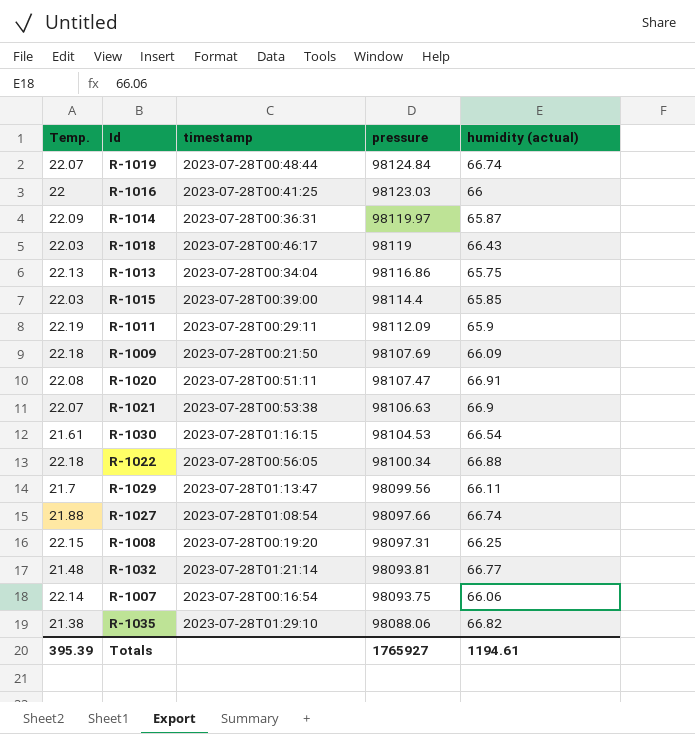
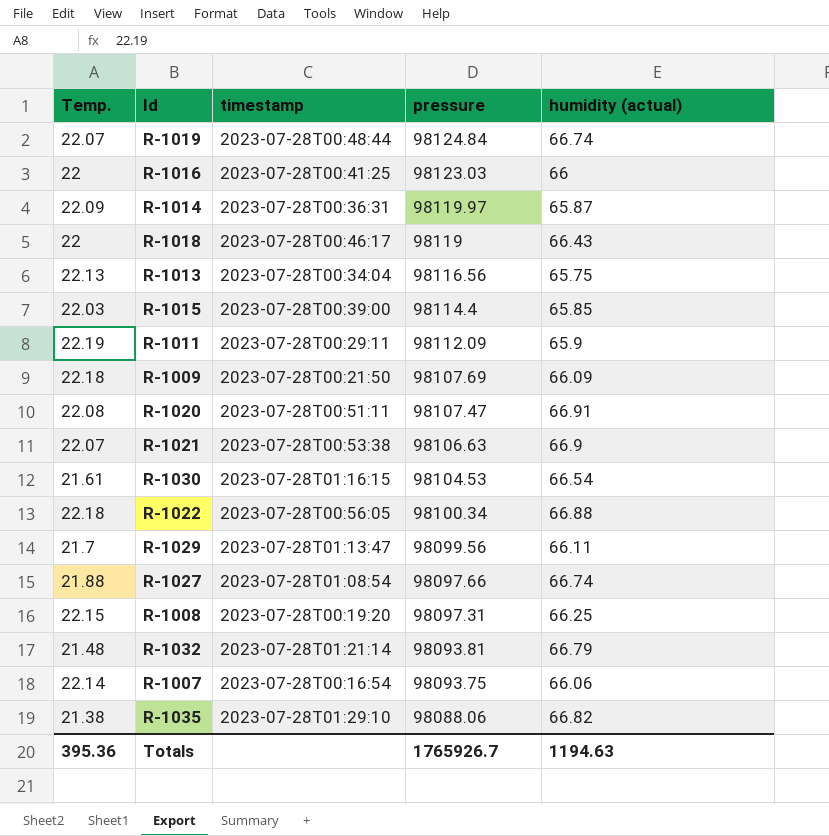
R-1018 | Temp.: 22.03 -> 22
R-1013 | pressure: 98116.86 -> 98116.56
R-1032 | humidity (actual): 66.77 -> 66.79
Totals | Temp.: 395.39 -> 395.36
Totals | pressure: 1765927 -> 1765926.7
Totals | humidity (actual): 1194.61 -> 1194.63

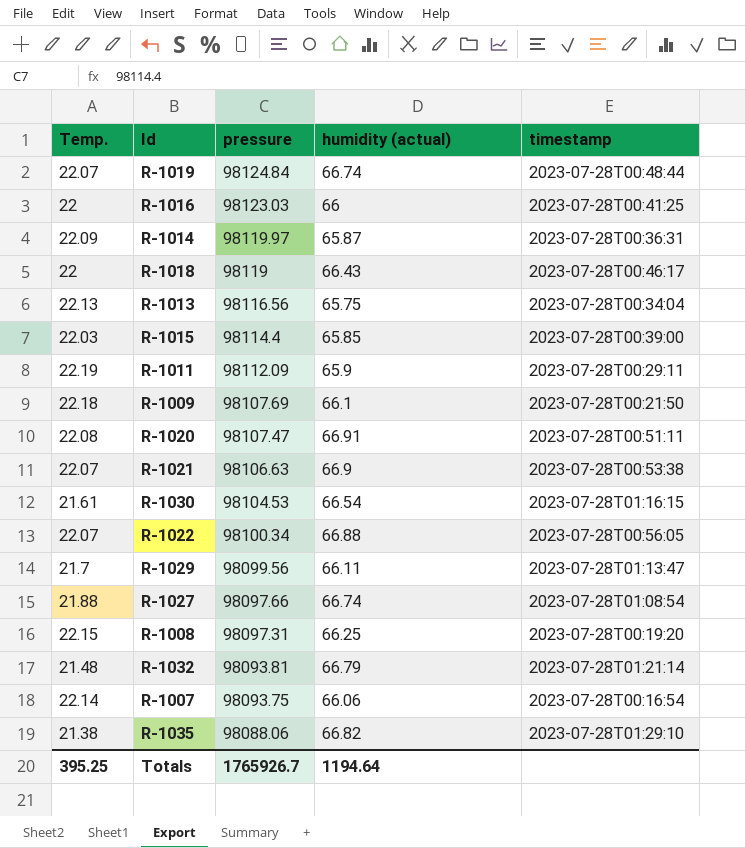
column timestamp | position: 3 -> 5
R-1009 | humidity (actual): 66.09 -> 66.1
R-1022 | Temp.: 22.18 -> 22.07
Totals | Temp.: 395.36 -> 395.25
Totals | humidity (actual): 1194.63 -> 1194.64

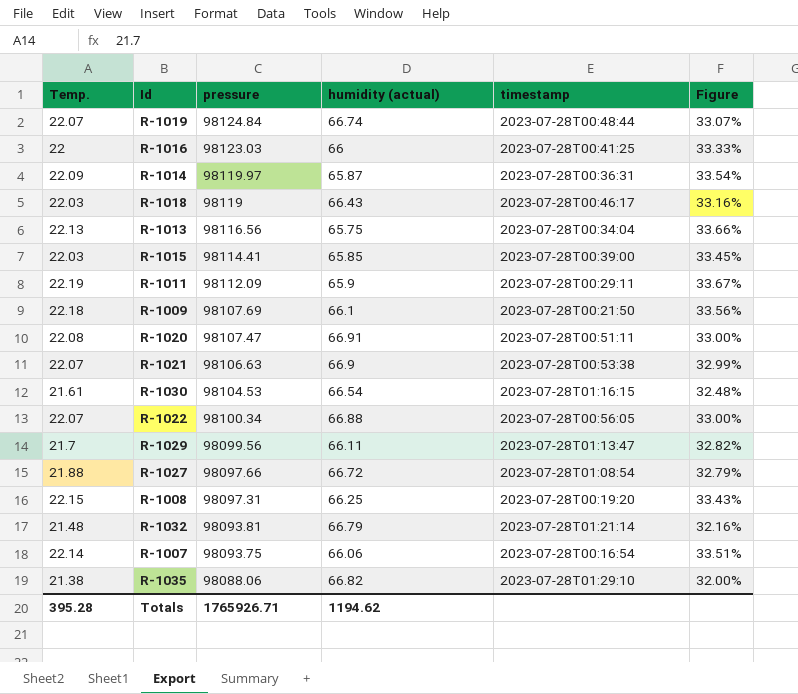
column Figure | formula: none -> [Temp.] / [humidity (actual)]
R-1018 | Temp.: 22 -> 22.03
R-1015 | pressure: 98114.4 -> 98114.41
R-1027 | humidity (actual): 66.74 -> 66.72
Totals | Temp.: 395.25 -> 395.28
Totals | pressure: 1765926.7 -> 1765926.71
Totals | humidity (actual): 1194.64 -> 1194.62

